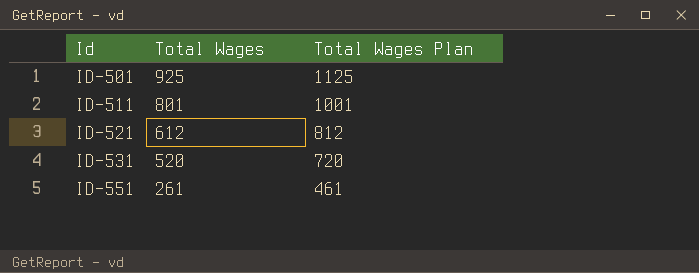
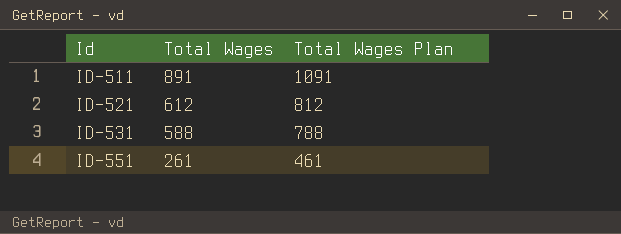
row ID-501: 925 | 1125 -> none
ID-511 | Total Wages: 801 -> 891
ID-511 | Total Wages Plan: 1001 -> 1091
ID-531 | Total Wages: 520 -> 588
ID-531 | Total Wages Plan: 720 -> 788

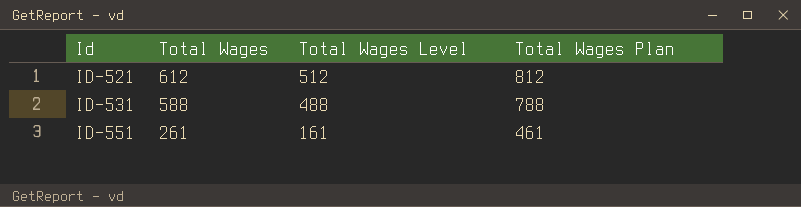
column Total Wages Level | formula: none -> [Total Wages] - 100
row ID-511: 891 | 1091 -> none

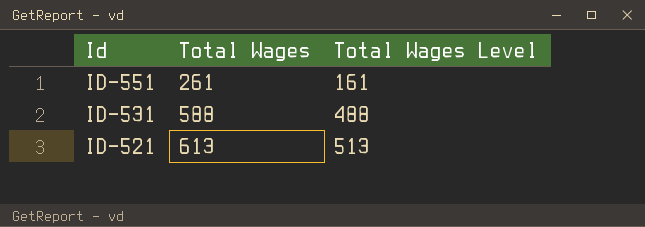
row order: Id ascending -> Id descending
column Total Wages Plan | formula: [Total Wages] + 200 -> none
ID-521 | Total Wages: 612 -> 613
ID-521 | Total Wages Level: 512 -> 513

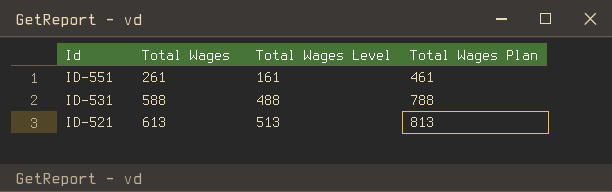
column Total Wages Plan | formula: none -> [Total Wages] + 200

